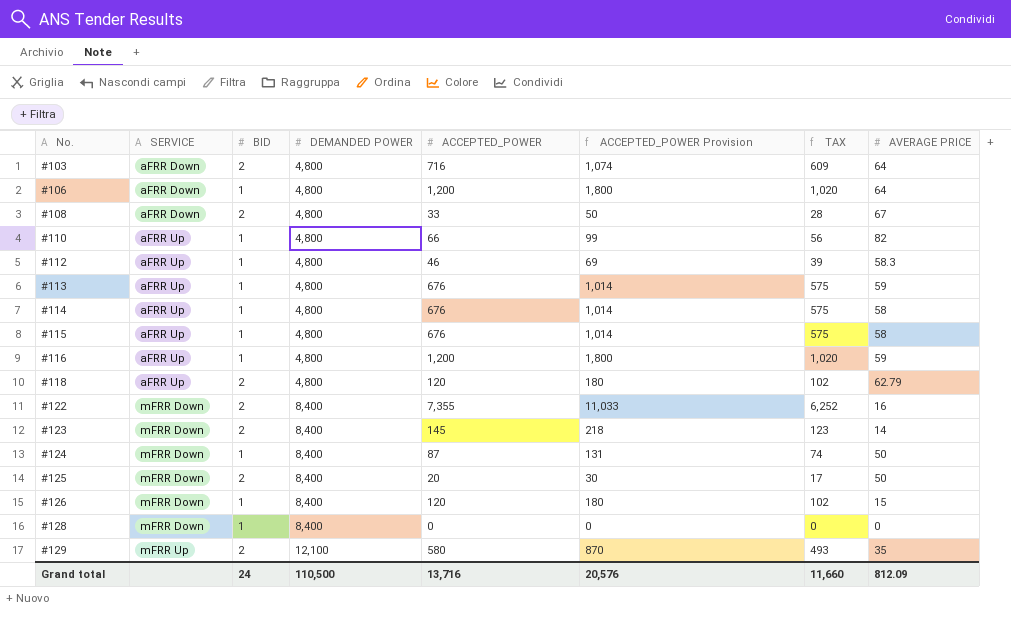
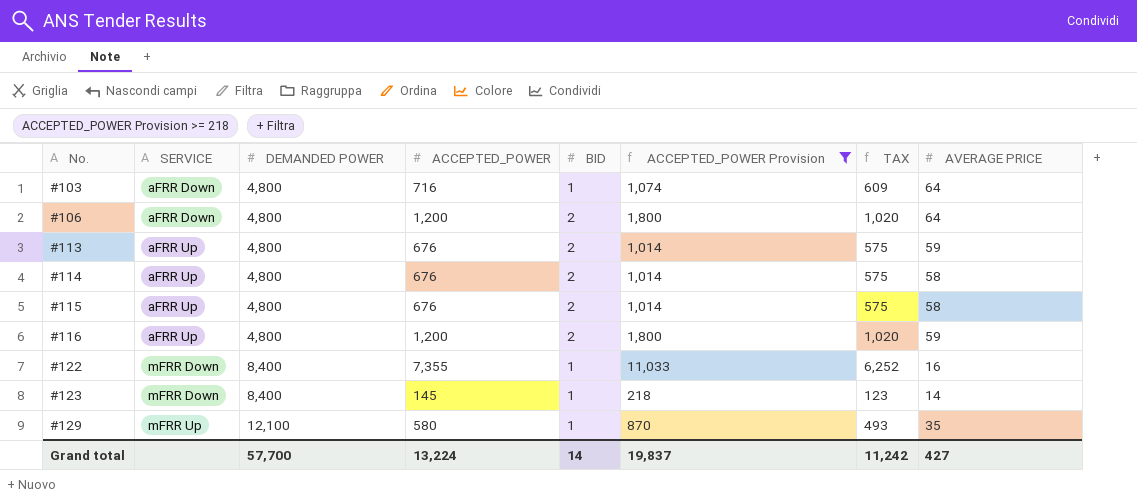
filter: none -> ACCEPTED_POWER Provision >= 218
column BID | position: 3 -> 5
#103 | BID: 2 -> 1
#106 | BID: 1 -> 2
#113 | BID: 1 -> 2
#114 | BID: 1 -> 2
#115 | BID: 1 -> 2
#116 | BID: 1 -> 2
#122 | BID: 2 -> 1
#123 | BID: 2 -> 1
#129 | BID: 2 -> 1
Grand total | DEMANDED POWER: 110,500 -> 57,700
Grand total | ACCEPTED_POWER: 13,716 -> 13,224
Grand total | BID: 24 -> 14
Grand total | ACCEPTED_POWER Provision: 20,576 -> 19,837
Grand total | TAX: 11,660 -> 11,242
Grand total | AVERAGE PRICE: 812.09 -> 427

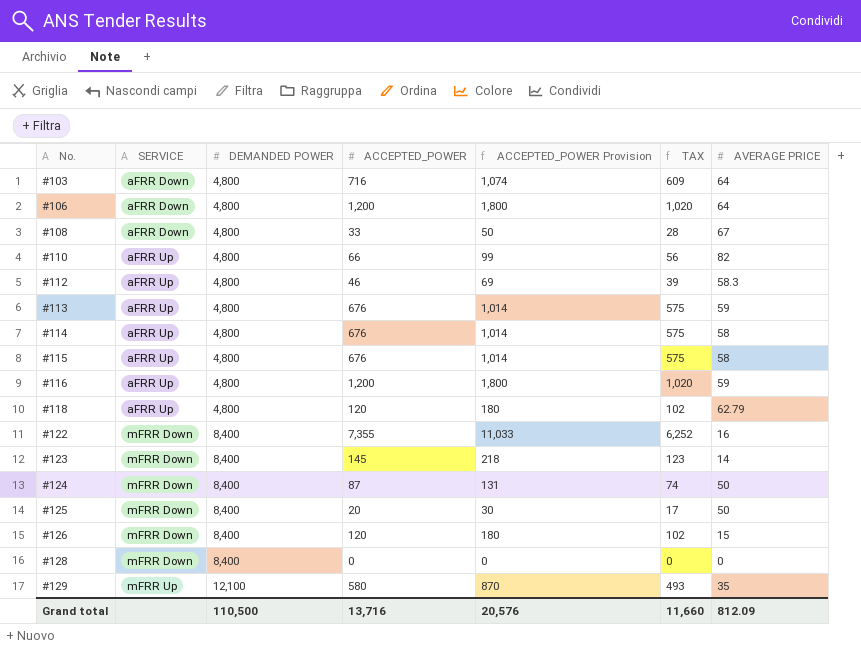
filter: ACCEPTED_POWER Provision >= 218 -> none
column BID | position: 5 -> none
Grand total | DEMANDED POWER: 57,700 -> 110,500
Grand total | ACCEPTED_POWER: 13,224 -> 13,716
Grand total | ACCEPTED_POWER Provision: 19,837 -> 20,576
Grand total | TAX: 11,242 -> 11,660
Grand total | AVERAGE PRICE: 427 -> 812.09

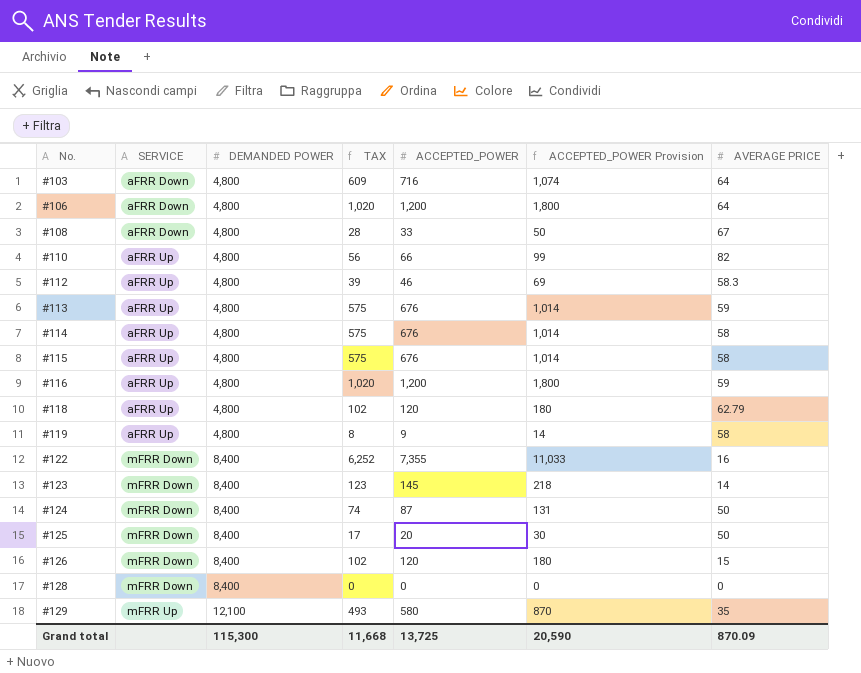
column TAX | position: 6 -> 4
row #119: none -> aFRR Up | 4,800 | 8 | 9 | 14 | 58
Grand total | DEMANDED POWER: 110,500 -> 115,300
Grand total | TAX: 11,660 -> 11,668
Grand total | ACCEPTED_POWER: 13,716 -> 13,725
Grand total | ACCEPTED_POWER Provision: 20,576 -> 20,590
Grand total | AVERAGE PRICE: 812.09 -> 870.09

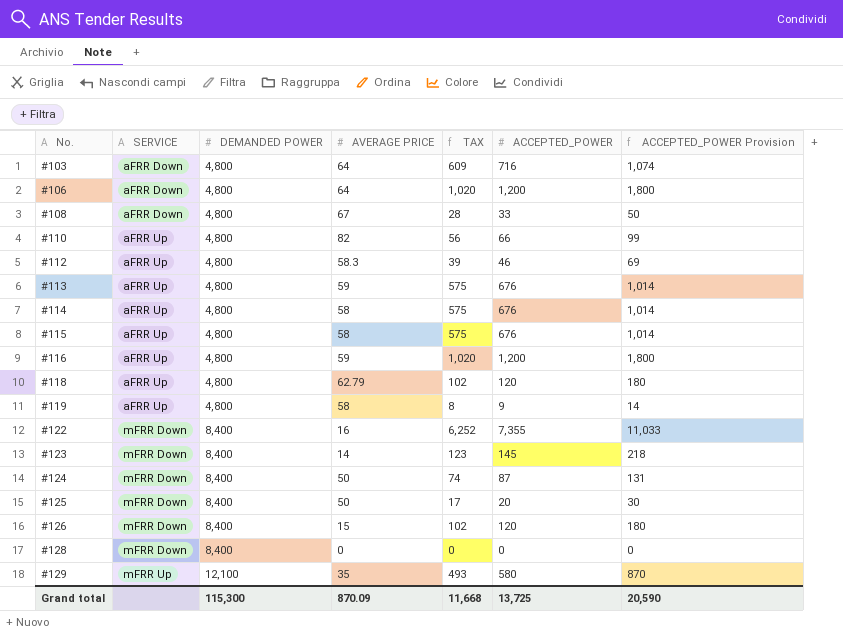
column AVERAGE PRICE | position: 7 -> 4

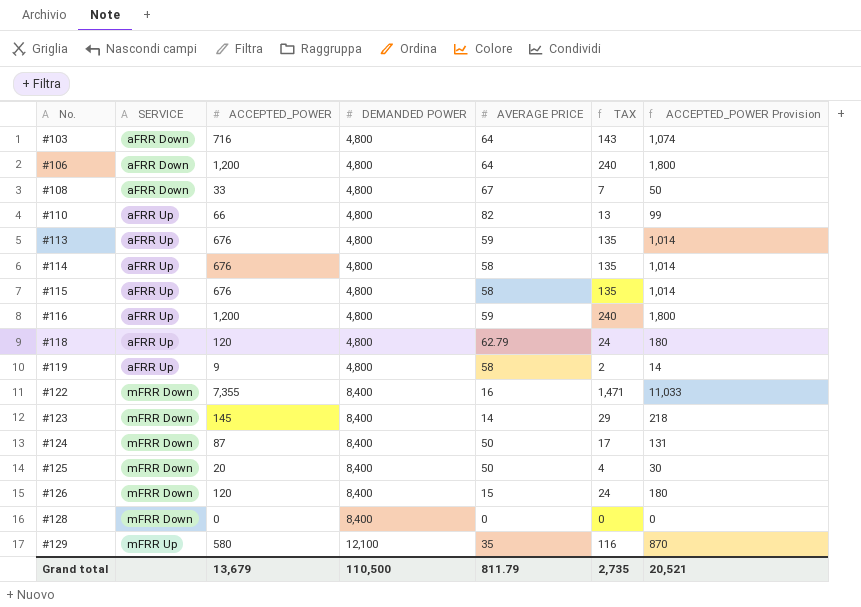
column ACCEPTED_POWER | position: 6 -> 3
column TAX | formula: [ACCEPTED_POWER] * 0.85 -> [ACCEPTED_POWER] * 0.2
row #112: aFRR Up | 4,800 | 58.3 | 39 | 46 | 69 -> none
Grand total | ACCEPTED_POWER: 13,725 -> 13,679
Grand total | DEMANDED POWER: 115,300 -> 110,500
Grand total | AVERAGE PRICE: 870.09 -> 811.79
Grand total | TAX: 11,668 -> 2,735
Grand total | ACCEPTED_POWER Provision: 20,590 -> 20,521

